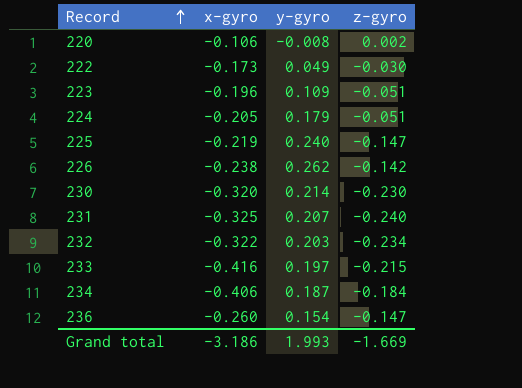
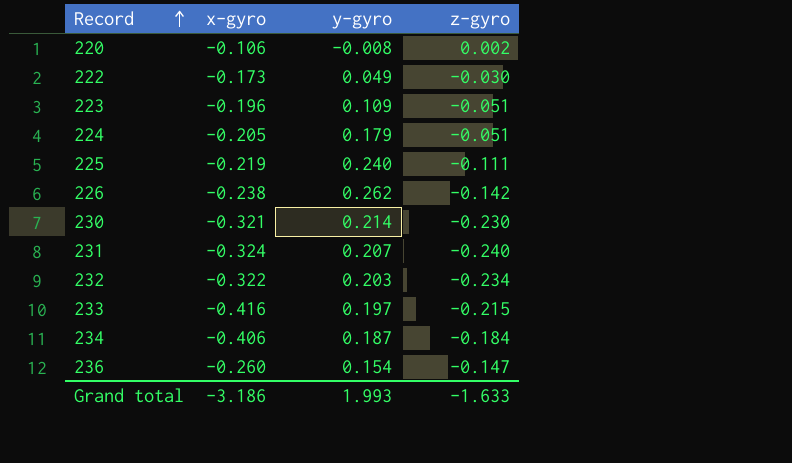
225 | z-gyro: -0.147 -> -0.111
230 | x-gyro: -0.320 -> -0.321
231 | x-gyro: -0.325 -> -0.324
Grand total | z-gyro: -1.669 -> -1.633

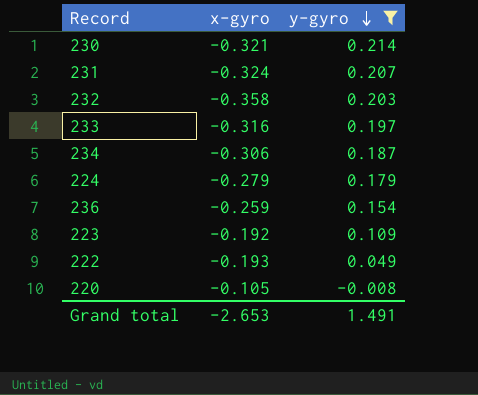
filter: none -> y-gyro <= 0.214
row order: Record ascending -> y-gyro descending
column z-gyro | position: 4 -> none
232 | x-gyro: -0.322 -> -0.358
233 | x-gyro: -0.416 -> -0.316
234 | x-gyro: -0.406 -> -0.306
224 | x-gyro: -0.205 -> -0.279
236 | x-gyro: -0.260 -> -0.259
223 | x-gyro: -0.196 -> -0.192
222 | x-gyro: -0.173 -> -0.193
220 | x-gyro: -0.106 -> -0.105
Grand total | x-gyro: -3.186 -> -2.653
Grand total | y-gyro: 1.993 -> 1.491

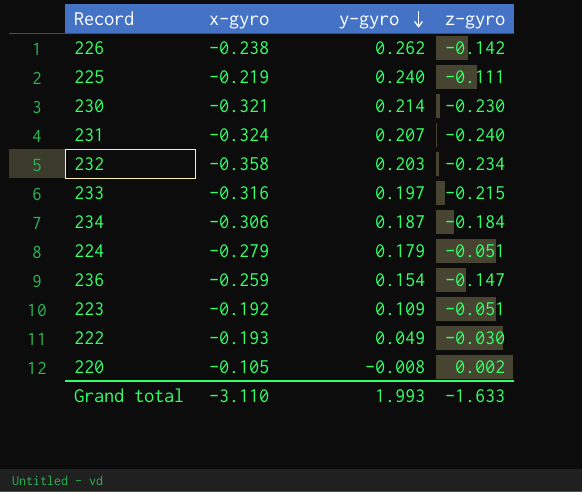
filter: y-gyro <= 0.214 -> none
column z-gyro | position: none -> 4
Grand total | x-gyro: -2.653 -> -3.110
Grand total | y-gyro: 1.491 -> 1.993

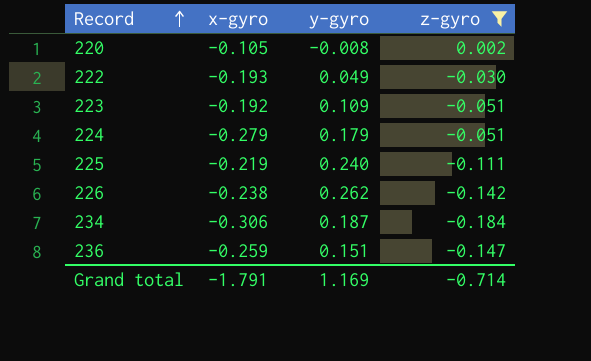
filter: none -> z-gyro >= -0.184
row order: y-gyro descending -> Record ascending
236 | y-gyro: 0.154 -> 0.151
Grand total | x-gyro: -3.110 -> -1.791
Grand total | y-gyro: 1.993 -> 1.169
Grand total | z-gyro: -1.633 -> -0.714

